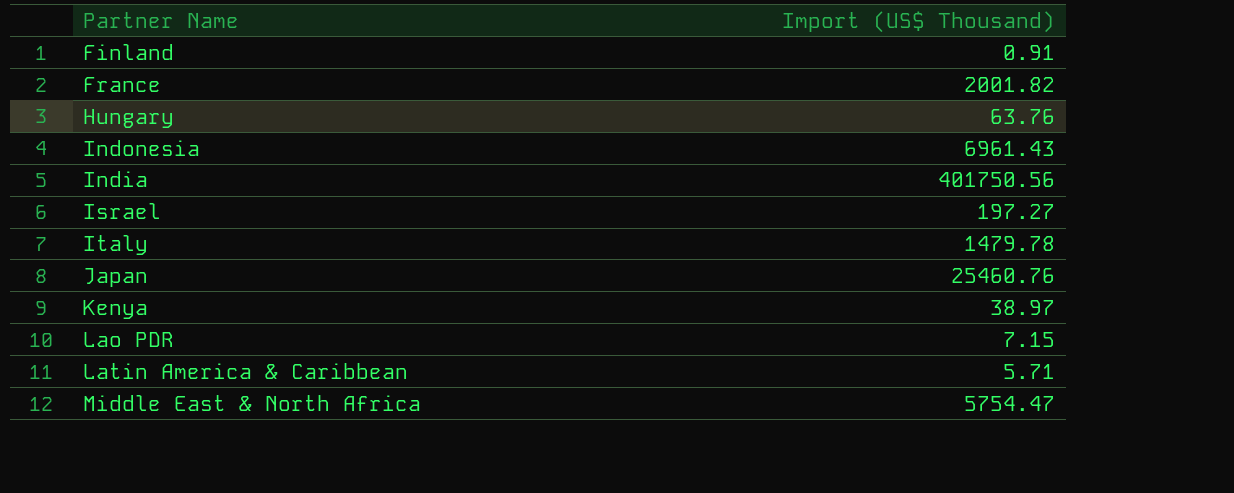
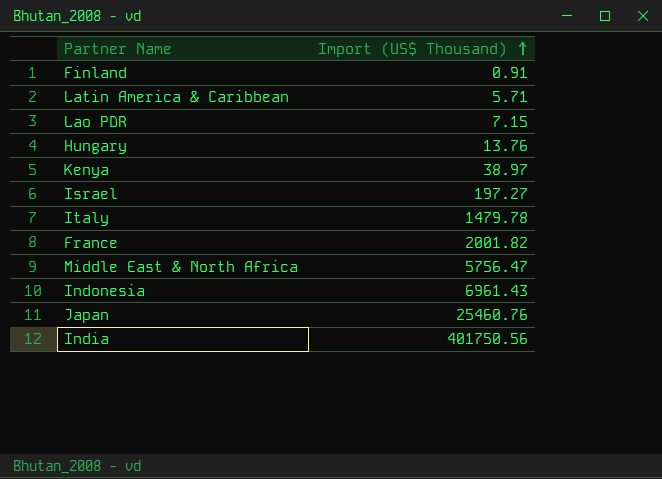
row order: none -> Import (US$ Thousand) ascending
Hungary | Import (US$ Thousand): 63.76 -> 13.76
Middle East & North Africa | Import (US$ Thousand): 5754.47 -> 5756.47

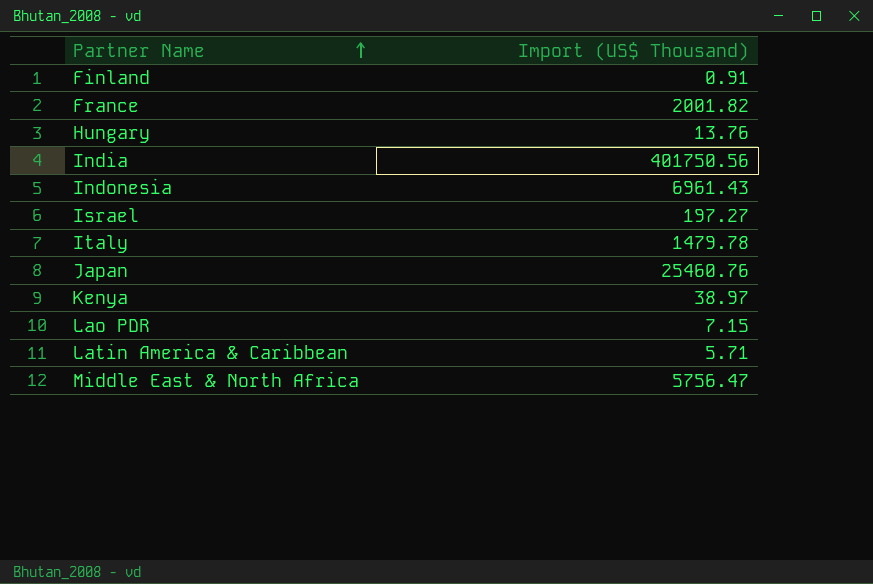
row order: Import (US$ Thousand) ascending -> Partner Name ascending

